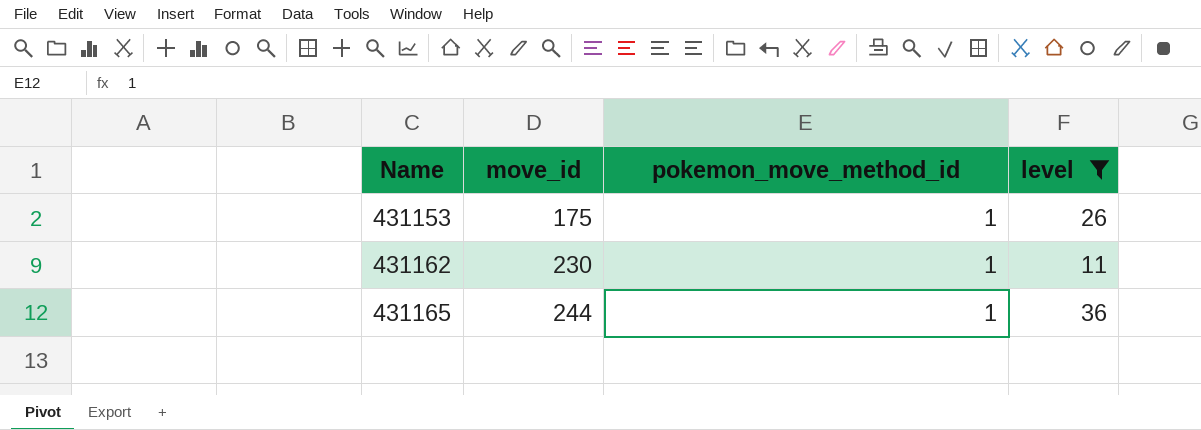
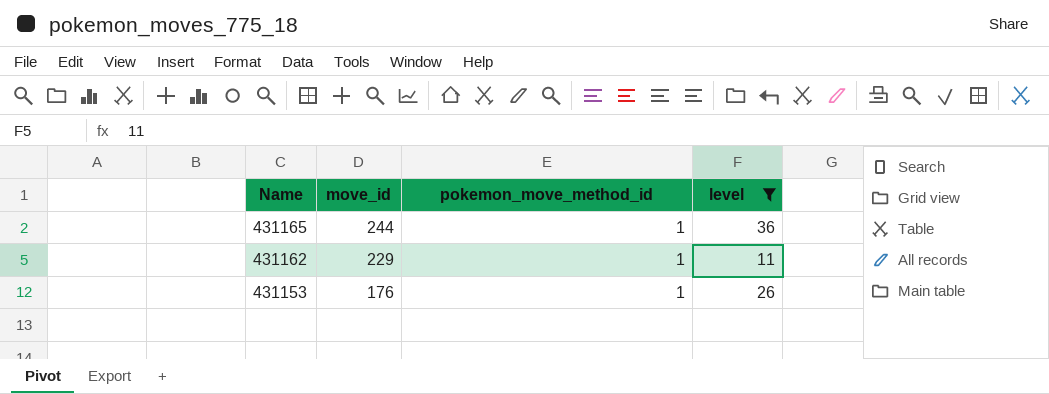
row order: Name ascending -> Name descending
431162 | move_id: 230 -> 229
431153 | move_id: 175 -> 176

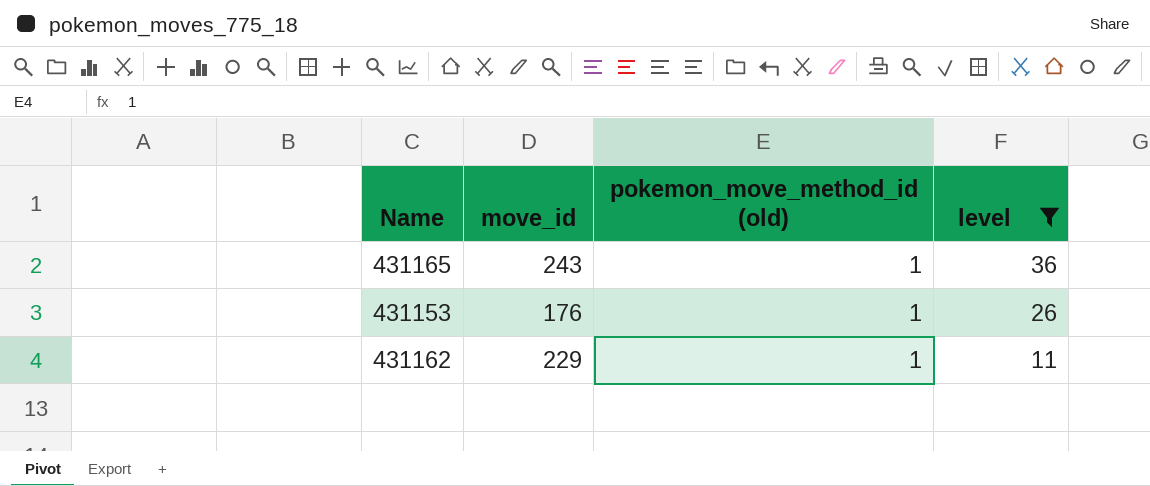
row order: Name descending -> level descending
column name: pokemon_move_method_id -> pokemon_move_method_id (old)
431165 | move_id: 244 -> 243

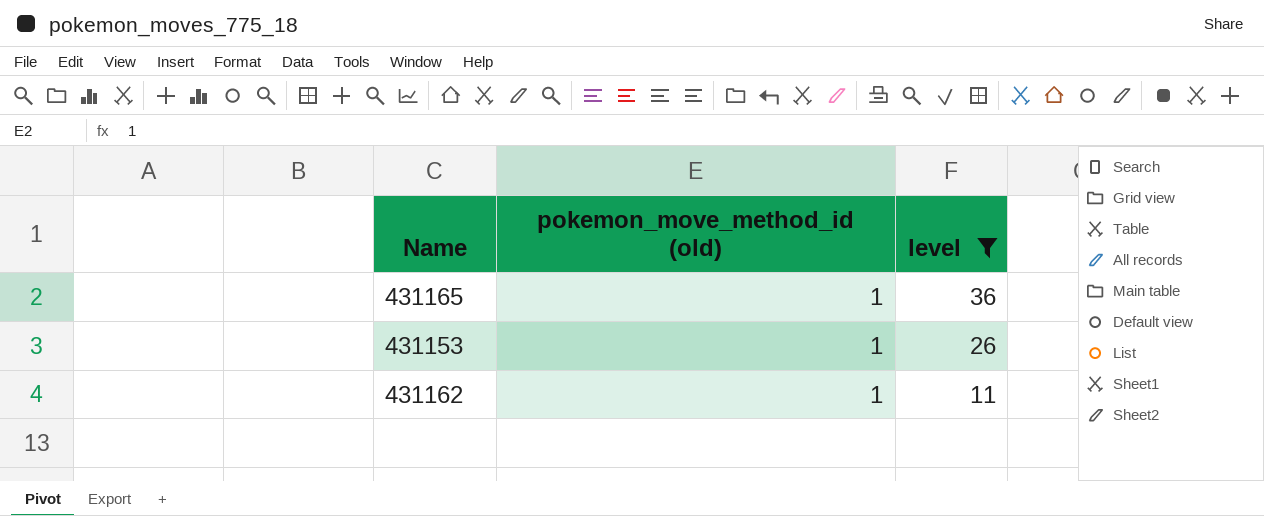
column move_id | position: 2 -> none

